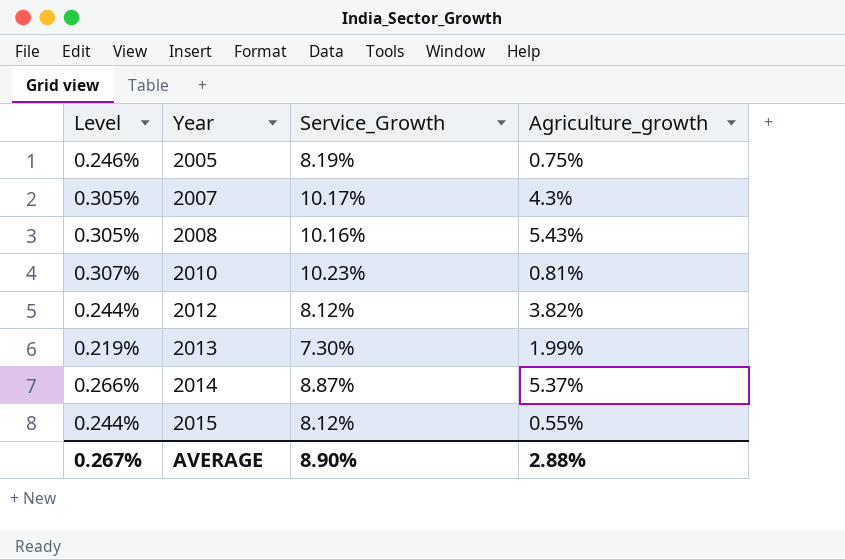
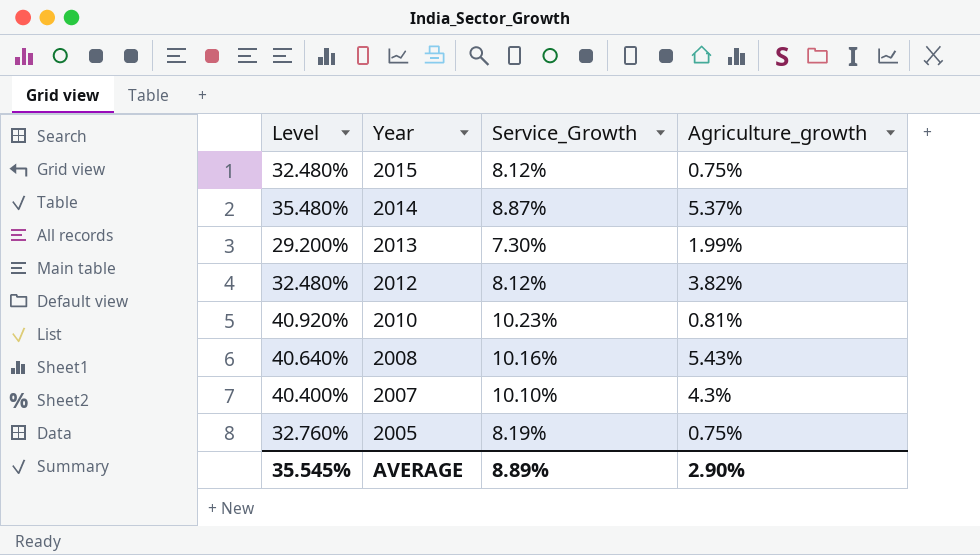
row order: Year ascending -> Year descending
column Level | formula: [Service_Growth] * 0.03 -> [Service_Growth] * 4
2015 | Agriculture_growth: 0.55% -> 0.75%
2007 | Service_Growth: 10.17% -> 10.10%
AVERAGE | Level: 0.267% -> 35.545%
AVERAGE | Service_Growth: 8.90% -> 8.89%
AVERAGE | Agriculture_growth: 2.88% -> 2.90%

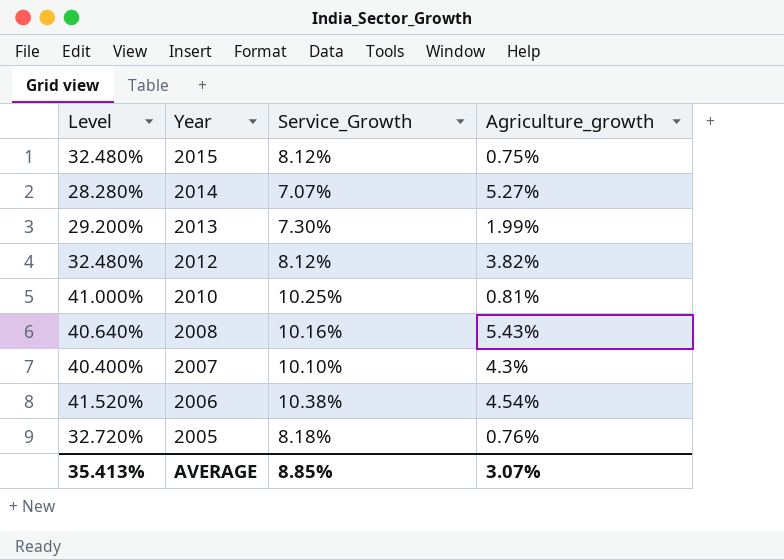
2014 | Level: 35.480% -> 28.280%
2014 | Service_Growth: 8.87% -> 7.07%
2014 | Agriculture_growth: 5.37% -> 5.27%
2010 | Level: 40.920% -> 41.000%
2010 | Service_Growth: 10.23% -> 10.25%
row 2006: none -> 41.520% | 10.38% | 4.54%
2005 | Level: 32.760% -> 32.720%
2005 | Service_Growth: 8.19% -> 8.18%
2005 | Agriculture_growth: 0.75% -> 0.76%
AVERAGE | Level: 35.545% -> 35.413%
AVERAGE | Service_Growth: 8.89% -> 8.85%
AVERAGE | Agriculture_growth: 2.90% -> 3.07%

